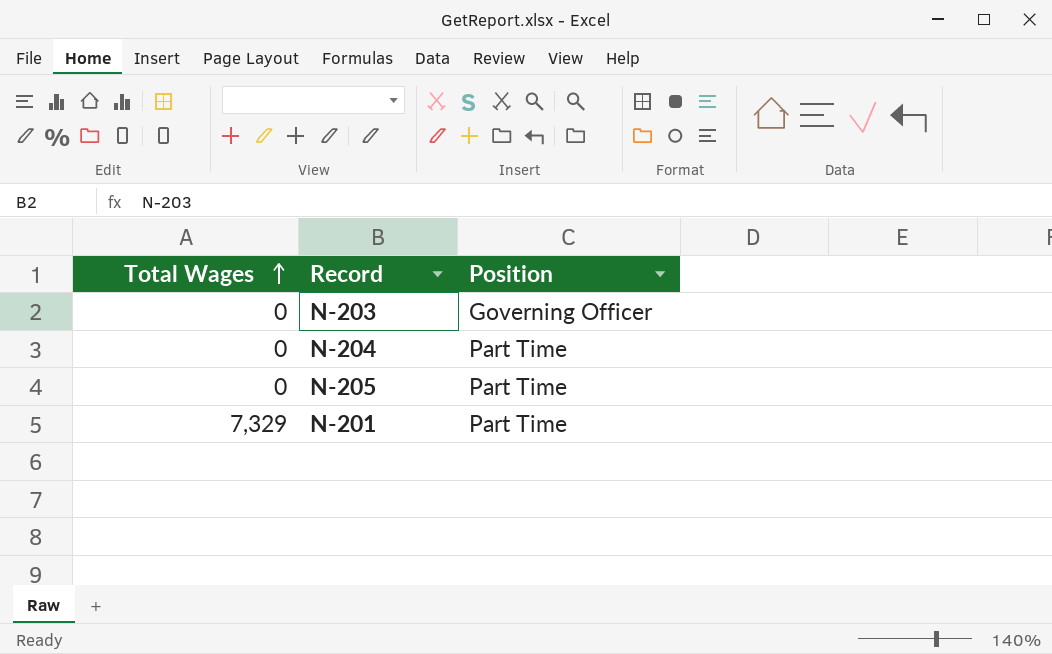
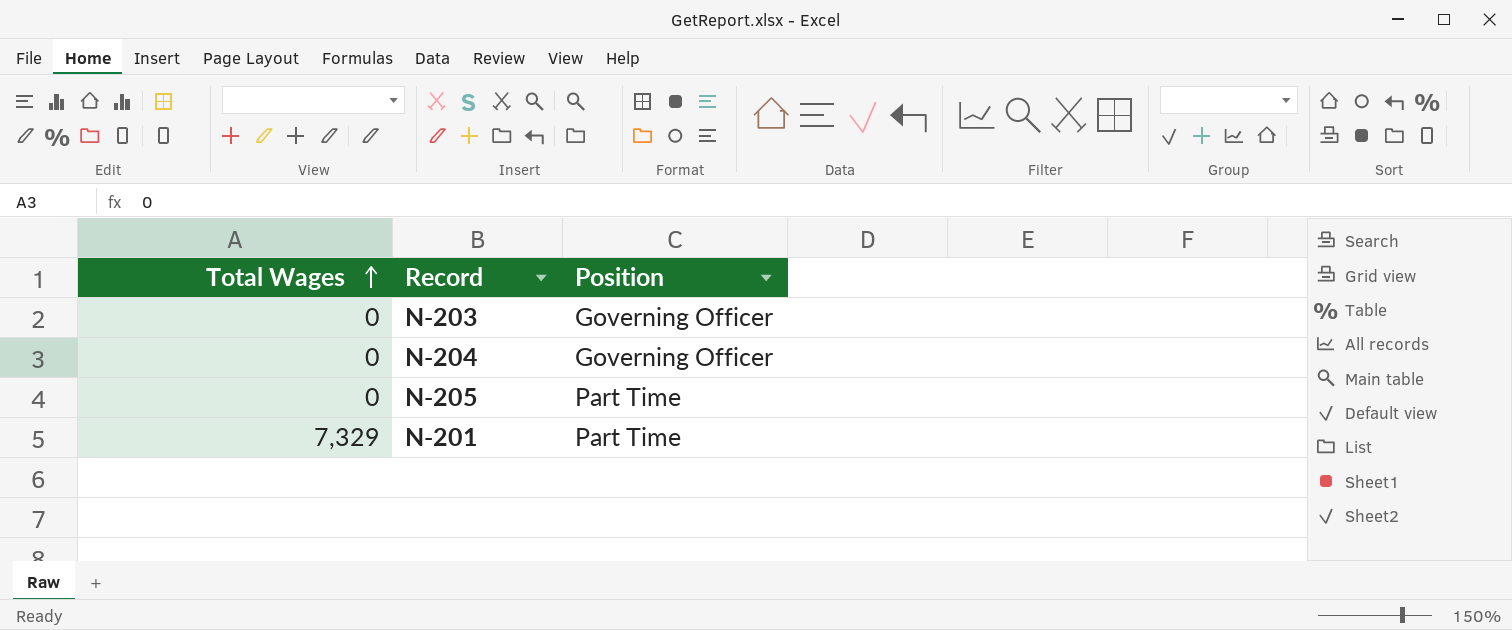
N-204 | Position: Part Time -> Governing Officer

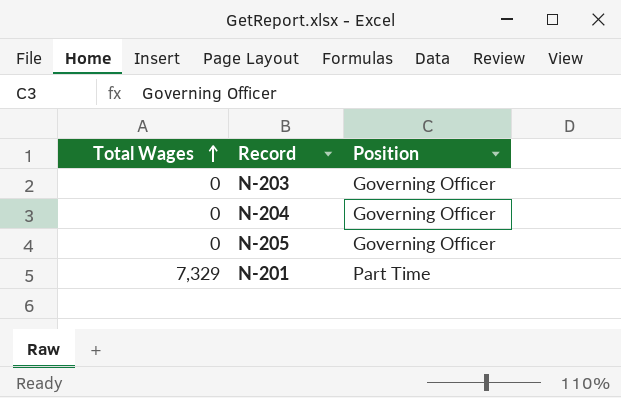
N-205 | Position: Part Time -> Governing Officer

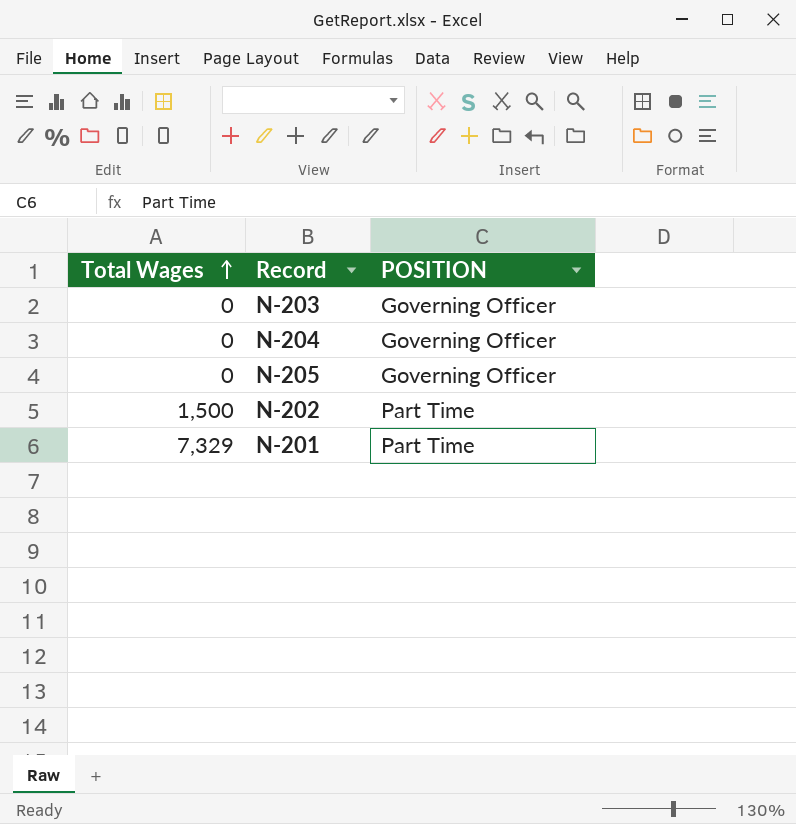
column name: Position -> POSITION
row N-202: none -> 1,500 | Part Time

